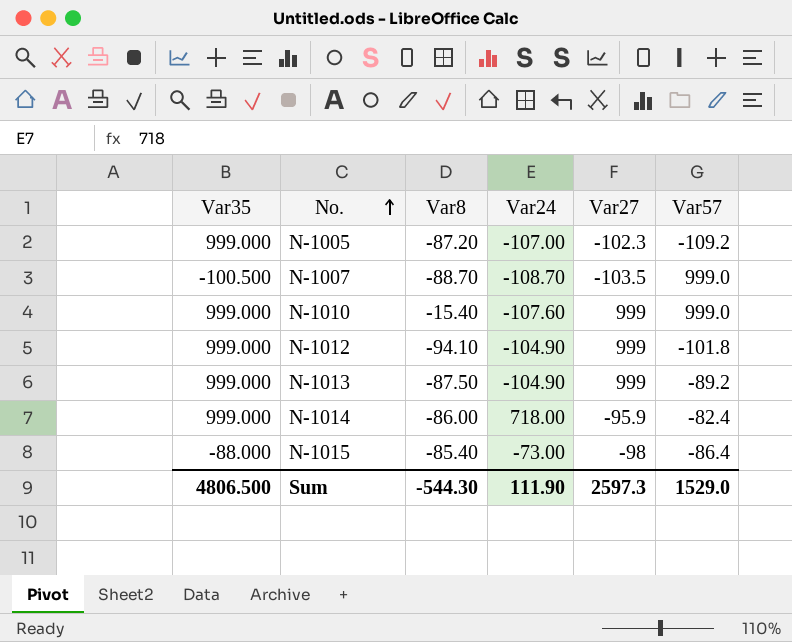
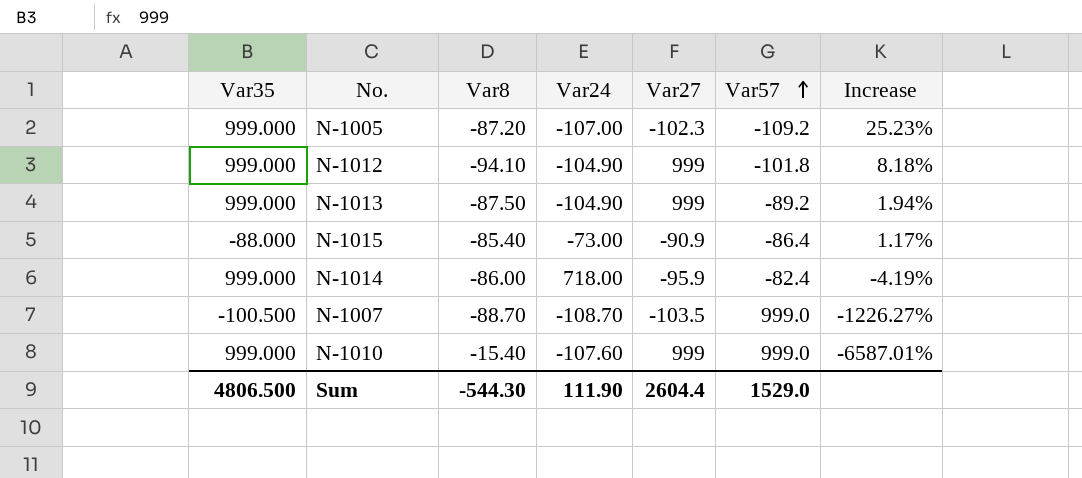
row order: No. ascending -> Var57 ascending
column Increase | formula: none -> ([Var57] - [Var8]) / [Var8]
N-1015 | Var27: -98 -> -90.9
Sum | Var27: 2597.3 -> 2604.4

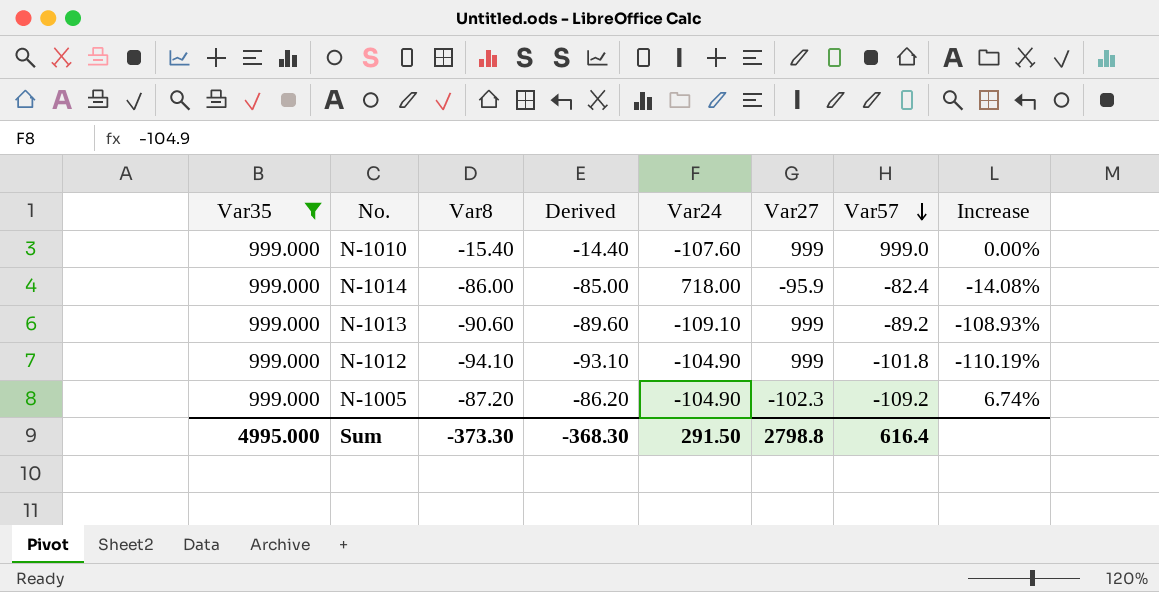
filter: none -> Var35 = 999.000
row order: Var57 ascending -> Var57 descending
column Derived | formula: none -> [Var8] + 1
column Increase | formula: ([Var57] - [Var8]) / [Var8] -> ([Var57] - [Var27]) / [Var27]
N-1013 | Var8: -87.50 -> -90.60
N-1013 | Var24: -104.90 -> -109.10
N-1005 | Var24: -107.00 -> -104.90
Sum | Var35: 4806.500 -> 4995.000
Sum | Var8: -544.30 -> -373.30
Sum | Var24: 111.90 -> 291.50
Sum | Var27: 2604.4 -> 2798.8
Sum | Var57: 1529.0 -> 616.4

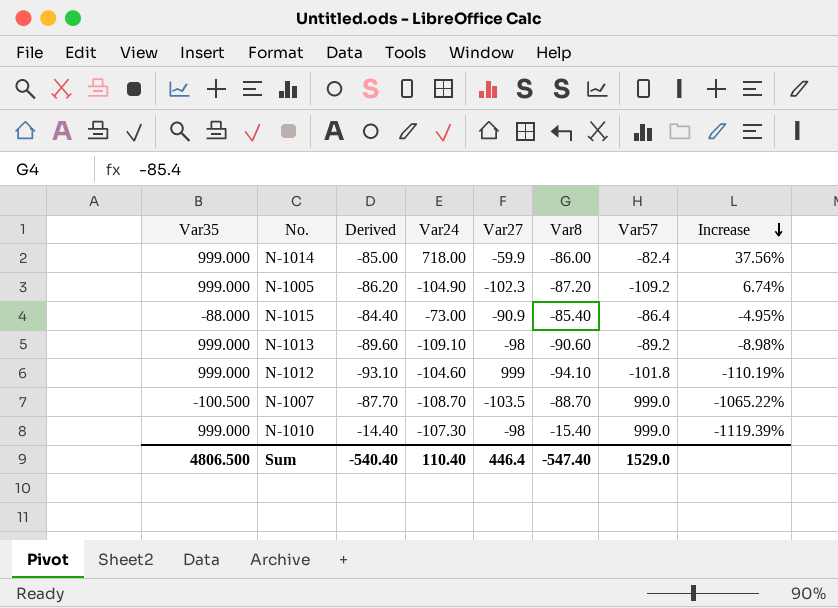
filter: Var35 = 999.000 -> none
row order: Var57 descending -> Increase descending
column Var8 | position: 3 -> 6
N-1014 | Var27: -95.9 -> -59.9
N-1014 | Increase: -14.08% -> 37.56%
N-1013 | Var27: 999 -> -98
N-1013 | Increase: -108.93% -> -8.98%
N-1012 | Var24: -104.90 -> -104.60
N-1010 | Var24: -107.60 -> -107.30
N-1010 | Var27: 999 -> -98
N-1010 | Increase: 0.00% -> -1119.39%
Sum | Var35: 4995.000 -> 4806.500
Sum | Derived: -368.30 -> -540.40
Sum | Var24: 291.50 -> 110.40
Sum | Var27: 2798.8 -> 446.4
Sum | Var8: -373.30 -> -547.40
Sum | Var57: 616.4 -> 1529.0

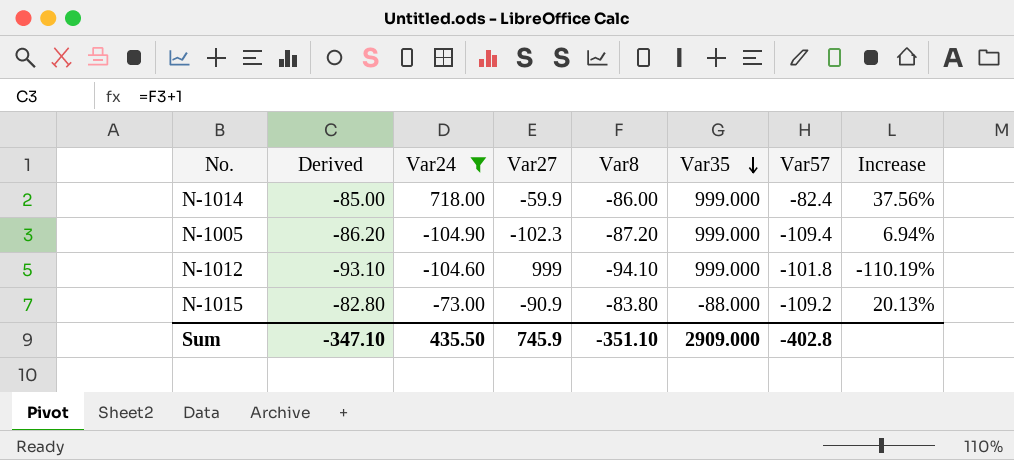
filter: none -> Var24 >= -104.90
row order: Increase descending -> Var35 descending
column Var35 | position: 1 -> 6
N-1005 | Var57: -109.2 -> -109.4
N-1005 | Increase: 6.74% -> 6.94%
N-1015 | Derived: -84.40 -> -82.80
N-1015 | Var8: -85.40 -> -83.80
N-1015 | Var57: -86.4 -> -109.2
N-1015 | Increase: -4.95% -> 20.13%
Sum | Derived: -540.40 -> -347.10
Sum | Var24: 110.40 -> 435.50
Sum | Var27: 446.4 -> 745.9
Sum | Var8: -547.40 -> -351.10
Sum | Var35: 4806.500 -> 2909.000
Sum | Var57: 1529.0 -> -402.8

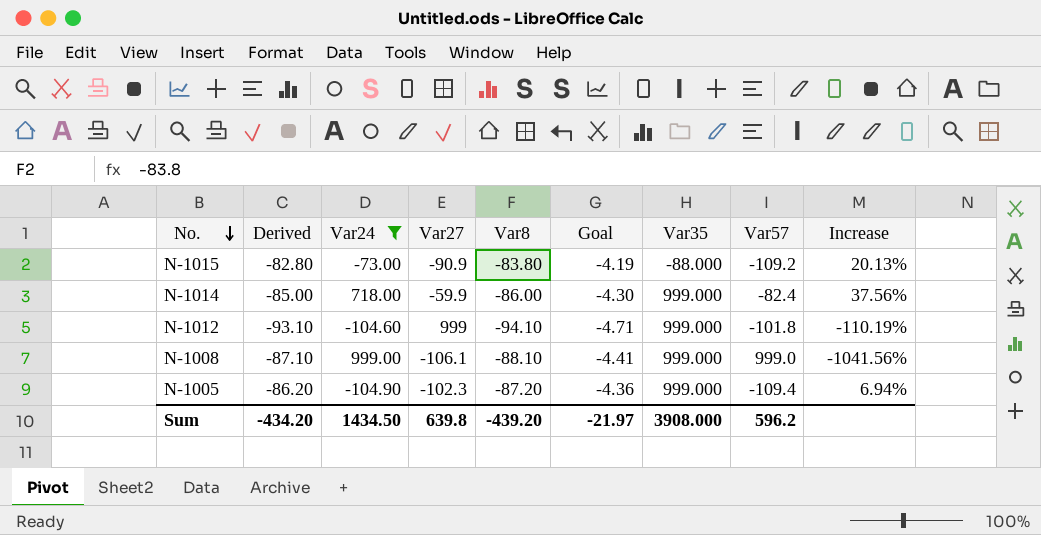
row order: Var35 descending -> No. descending
column Goal | formula: none -> [Var8] * 0.05
row N-1008: none -> -87.10 | 999.00 | -106.1 | -88.10 | -4.41 | 999.000 | 999.0 | -1041.56%
Sum | Derived: -347.10 -> -434.20
Sum | Var24: 435.50 -> 1434.50
Sum | Var27: 745.9 -> 639.8
Sum | Var8: -351.10 -> -439.20
Sum | Var35: 2909.000 -> 3908.000
Sum | Var57: -402.8 -> 596.2

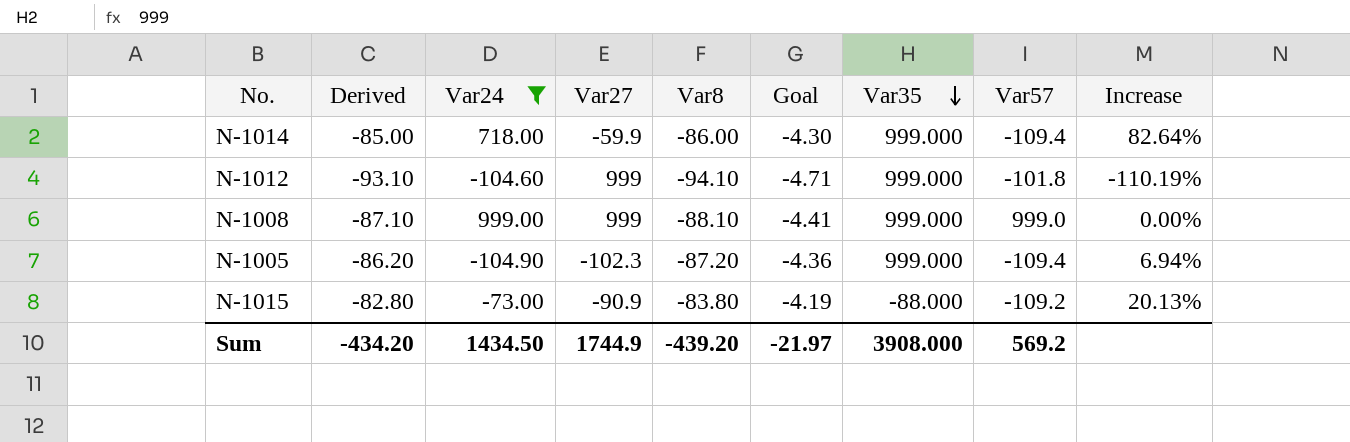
row order: No. descending -> Var35 descending
N-1014 | Var57: -82.4 -> -109.4
N-1014 | Increase: 37.56% -> 82.64%
N-1008 | Var27: -106.1 -> 999
N-1008 | Increase: -1041.56% -> 0.00%
Sum | Var27: 639.8 -> 1744.9
Sum | Var57: 596.2 -> 569.2

